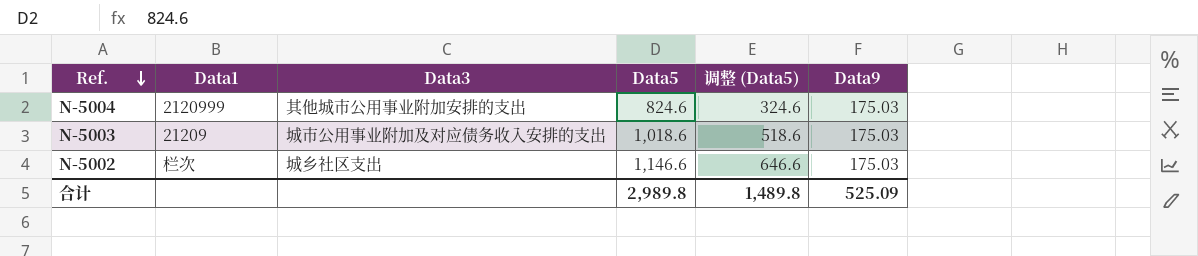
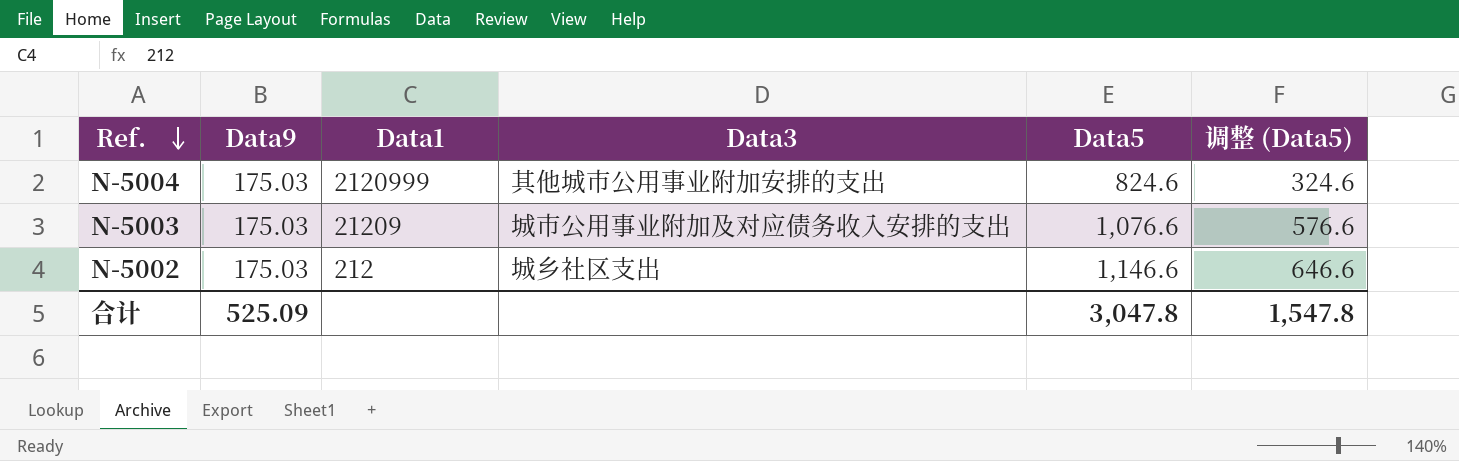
column Data9 | position: 6 -> 2
N-5003 | Data5: 1,018.6 -> 1,076.6
N-5003 | 调整 (Data5): 518.6 -> 576.6
N-5002 | Data1: 栏次 -> 212
合计 | Data5: 2,989.8 -> 3,047.8
合计 | 调整 (Data5): 1,489.8 -> 1,547.8

